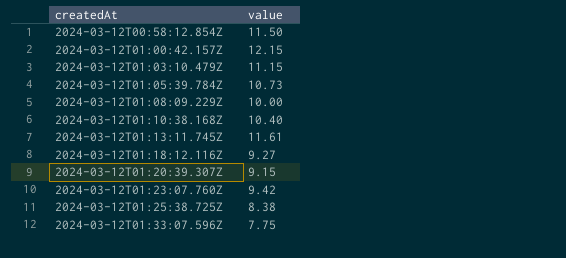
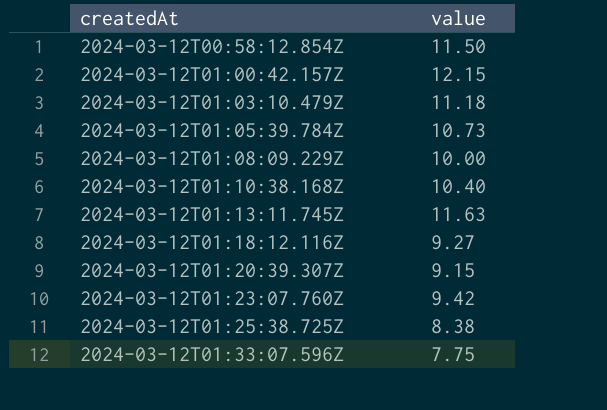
2024-03-12T01:03:10.479Z | value: 11.15 -> 11.18
2024-03-12T01:13:11.745Z | value: 11.61 -> 11.63

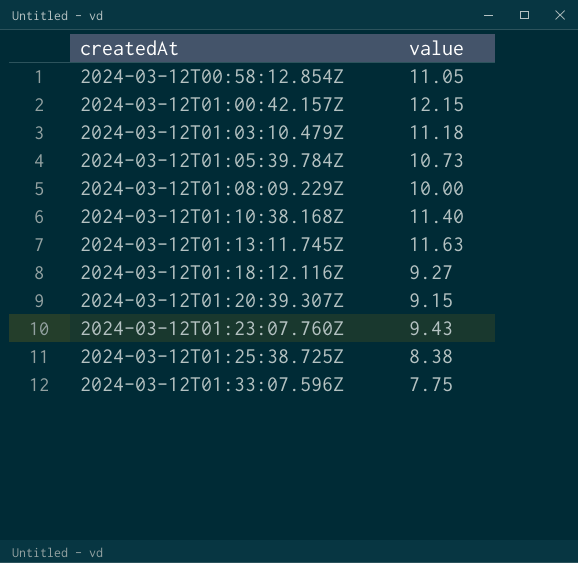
2024-03-12T00:58:12.854Z | value: 11.50 -> 11.05
2024-03-12T01:10:38.168Z | value: 10.40 -> 11.40
2024-03-12T01:23:07.760Z | value: 9.42 -> 9.43

